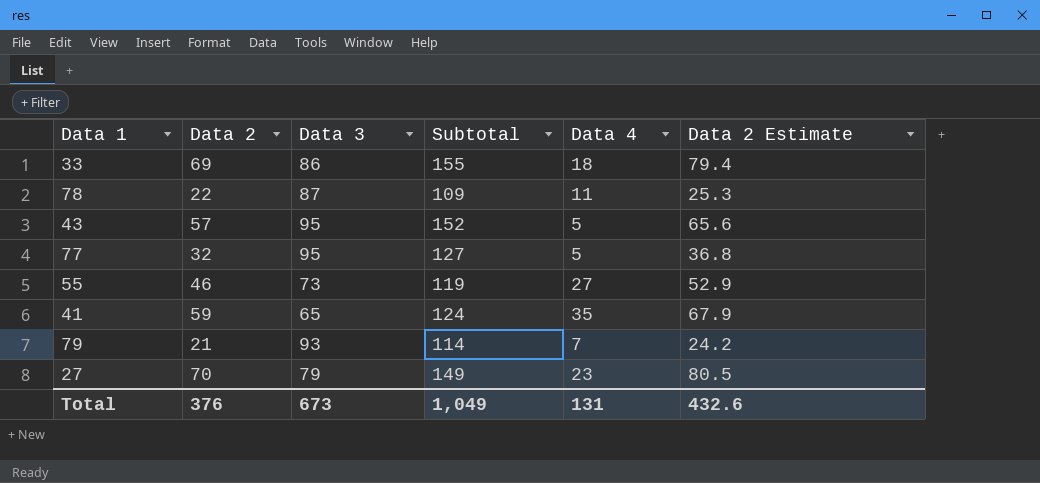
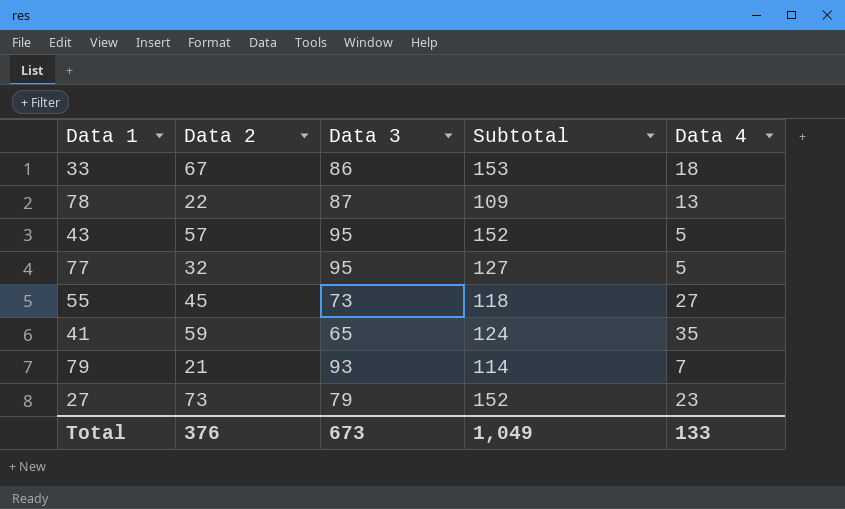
column Data 2 Estimate | formula: [Data 2] * 1.15 -> none
33 | Data 2: 69 -> 67
33 | Subtotal: 155 -> 153
78 | Data 4: 11 -> 13
55 | Data 2: 46 -> 45
55 | Subtotal: 119 -> 118
27 | Data 2: 70 -> 73
27 | Subtotal: 149 -> 152
Total | Data 4: 131 -> 133

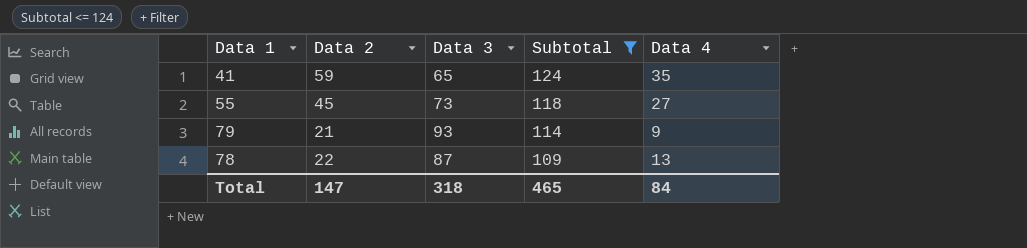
filter: none -> Subtotal <= 124
row order: none -> Subtotal descending
79 | Data 4: 7 -> 9
Total | Data 2: 376 -> 147
Total | Data 3: 673 -> 318
Total | Subtotal: 1,049 -> 465
Total | Data 4: 133 -> 84

